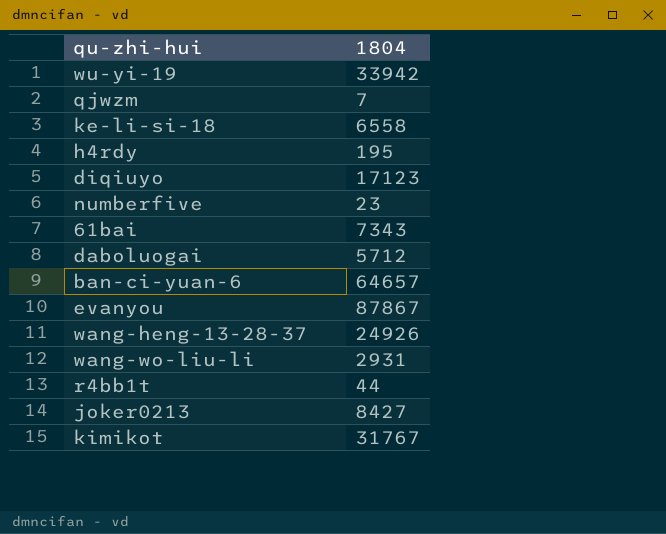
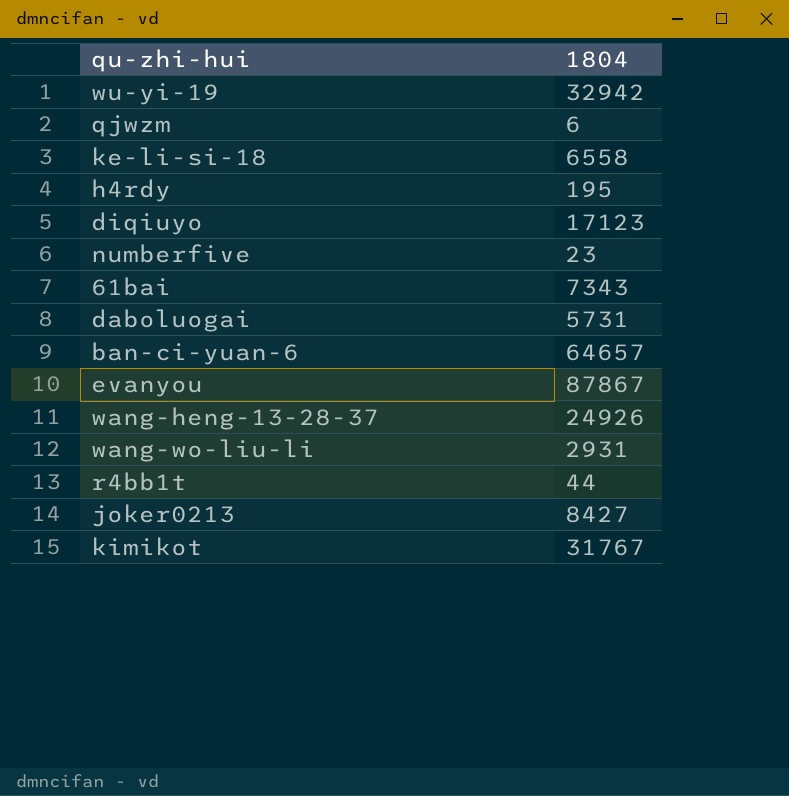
wu-yi-19 | 1804: 33942 -> 32942
qjwzm | 1804: 7 -> 6
daboluogai | 1804: 5712 -> 5731

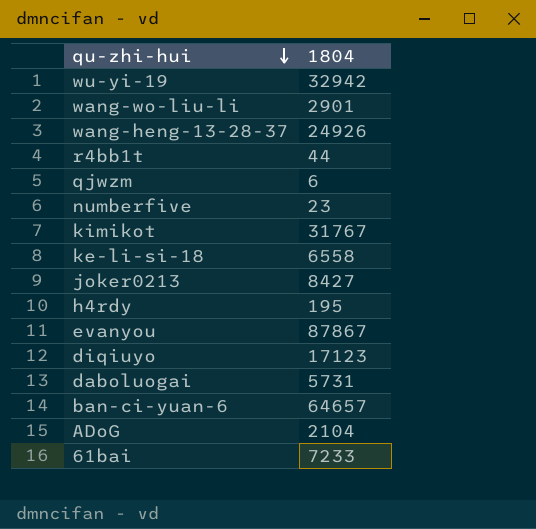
row order: none -> qu-zhi-hui descending
wang-wo-liu-li | 1804: 2931 -> 2901
row ADoG: none -> 2104
61bai | 1804: 7343 -> 7233

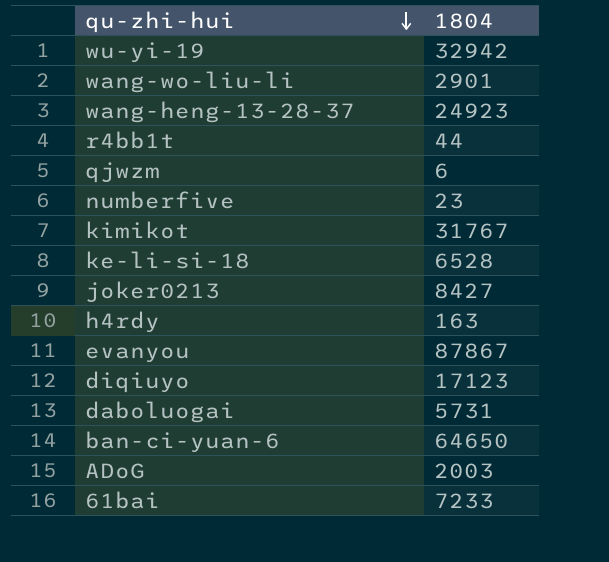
wang-heng-13-28-37 | 1804: 24926 -> 24923
ke-li-si-18 | 1804: 6558 -> 6528
h4rdy | 1804: 195 -> 163
ban-ci-yuan-6 | 1804: 64657 -> 64650
ADoG | 1804: 2104 -> 2003

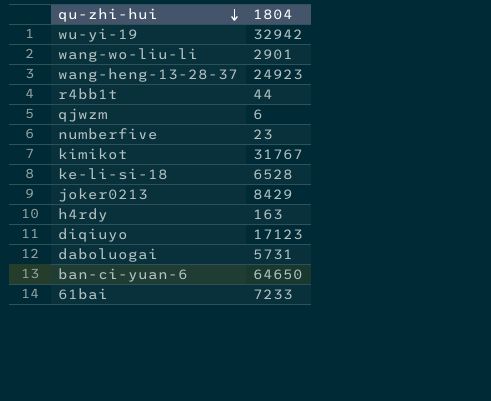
row evanyou: 87867 -> none
row ADoG: 2003 -> none
joker0213 | 1804: 8427 -> 8429

